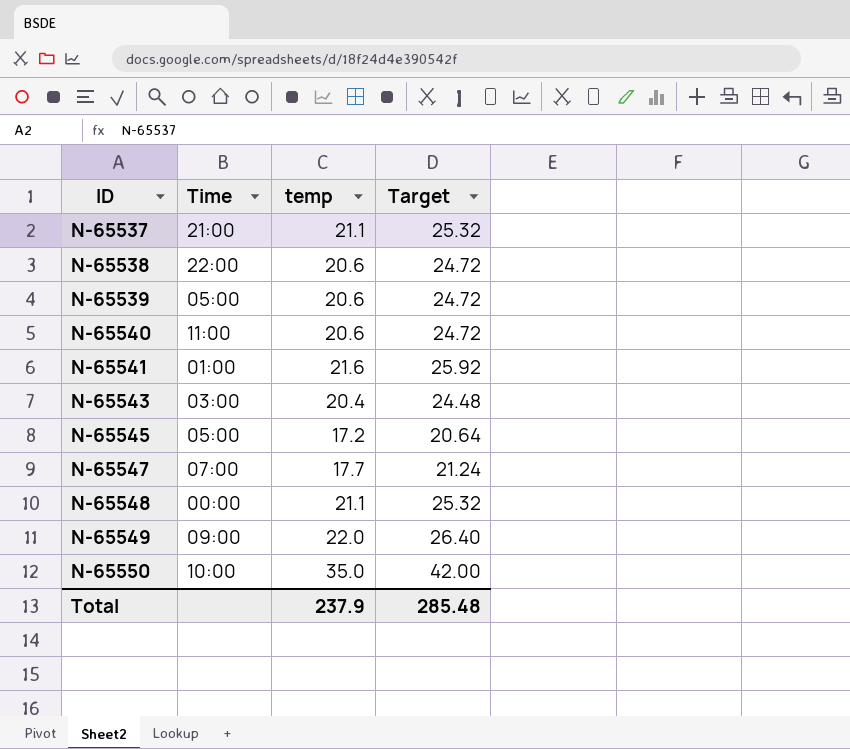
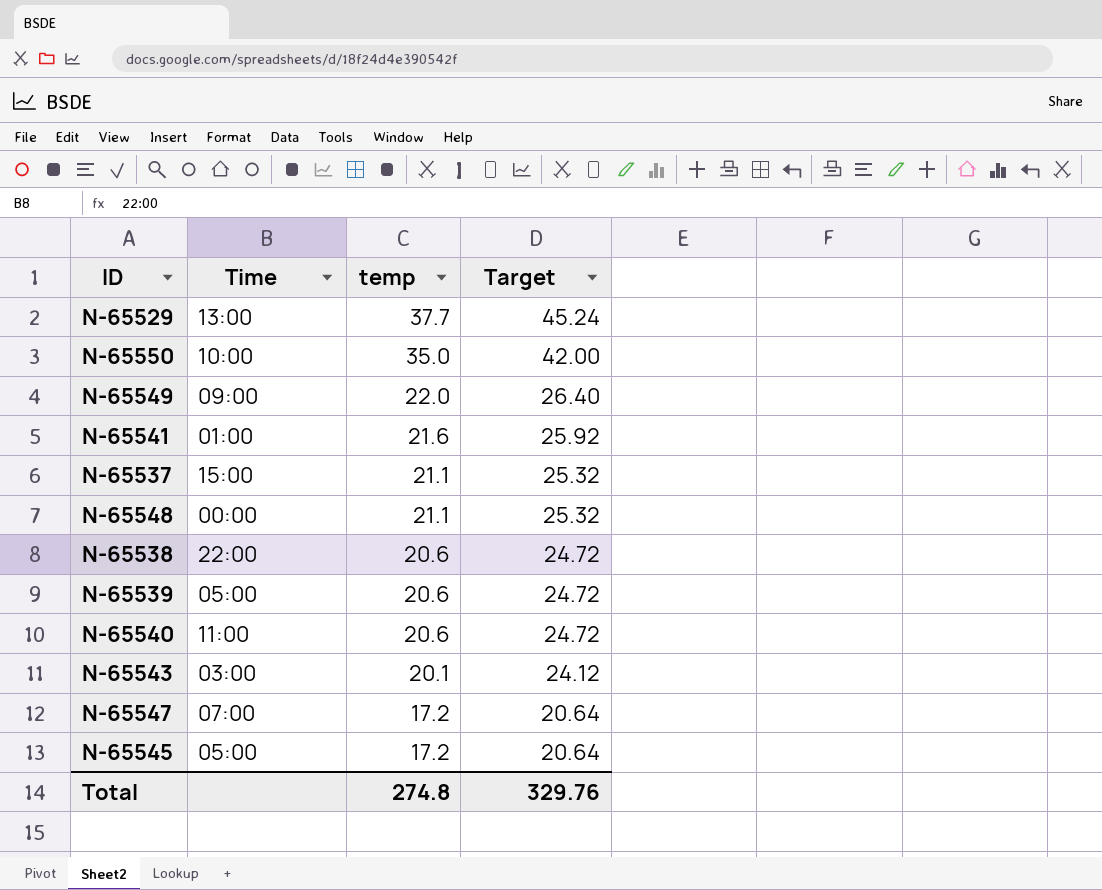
row order: ID ascending -> temp descending
row N-65529: none -> 13:00 | 37.7 | 45.24
N-65537 | Time: 21:00 -> 15:00
N-65543 | temp: 20.4 -> 20.1
N-65543 | Target: 24.48 -> 24.12
N-65547 | temp: 17.7 -> 17.2
N-65547 | Target: 21.24 -> 20.64
Total | temp: 237.9 -> 274.8
Total | Target: 285.48 -> 329.76

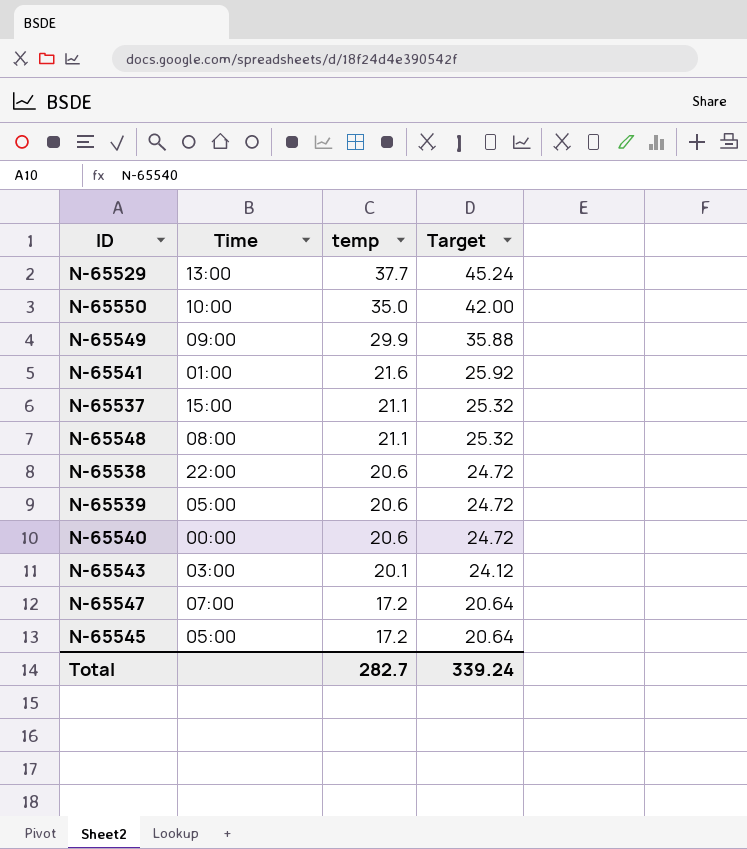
N-65549 | temp: 22.0 -> 29.9
N-65549 | Target: 26.40 -> 35.88
N-65548 | Time: 00:00 -> 08:00
N-65540 | Time: 11:00 -> 00:00
Total | temp: 274.8 -> 282.7
Total | Target: 329.76 -> 339.24

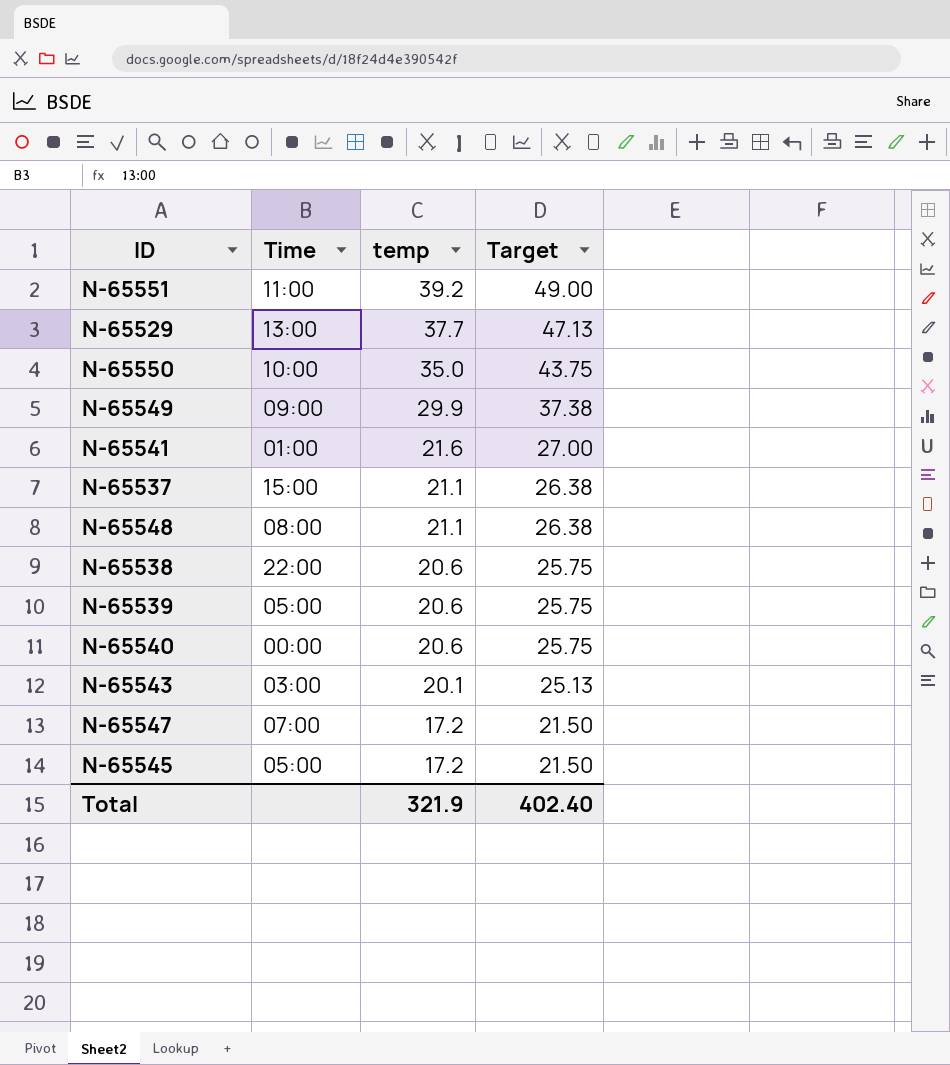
column Target | formula: [temp] * 1.2 -> [temp] * 1.25
row N-65551: none -> 11:00 | 39.2 | 49.00
Total | temp: 282.7 -> 321.9
Total | Target: 339.24 -> 402.40

